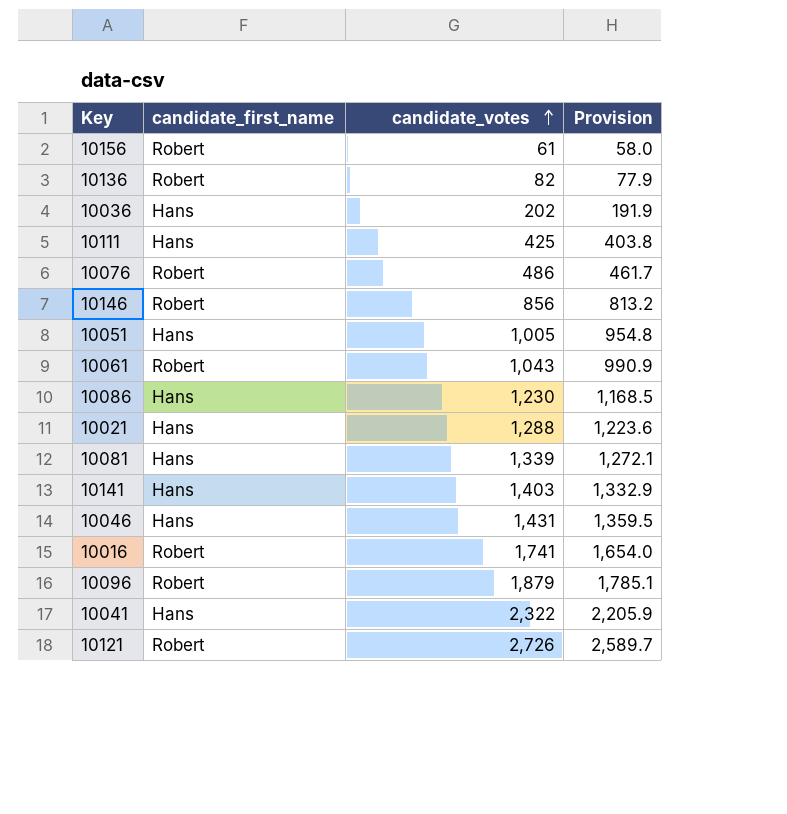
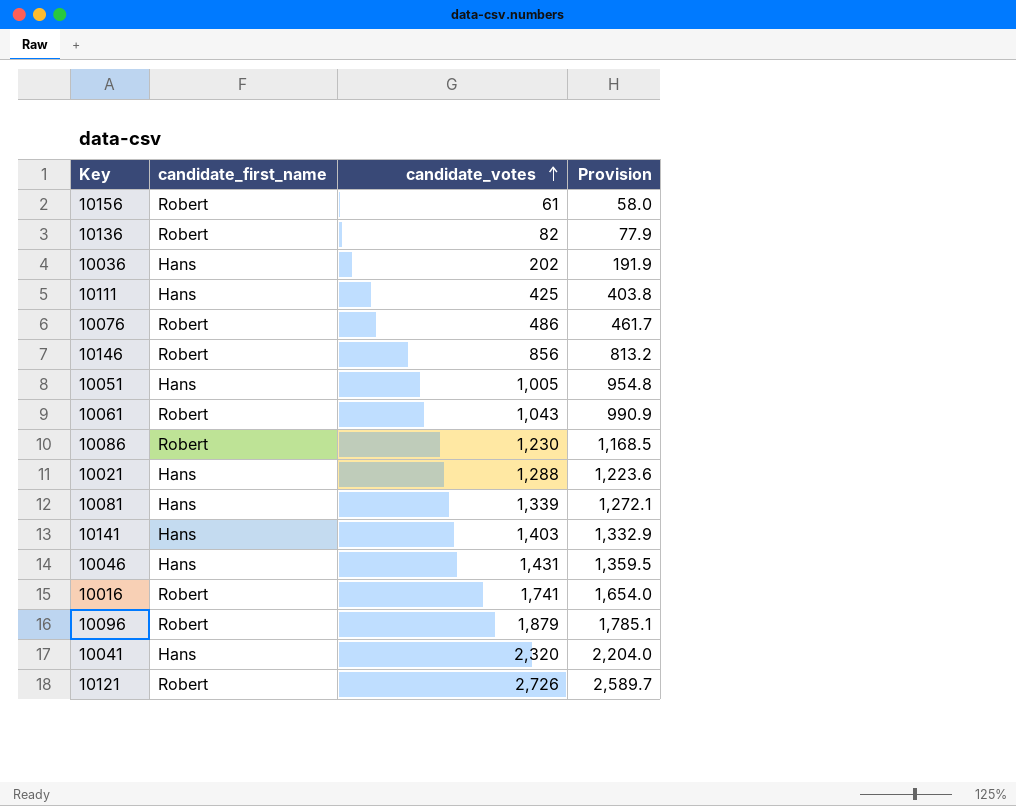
10086 | candidate_first_name: Hans -> Robert
10041 | candidate_votes: 2,322 -> 2,320
10041 | Provision: 2,205.9 -> 2,204.0

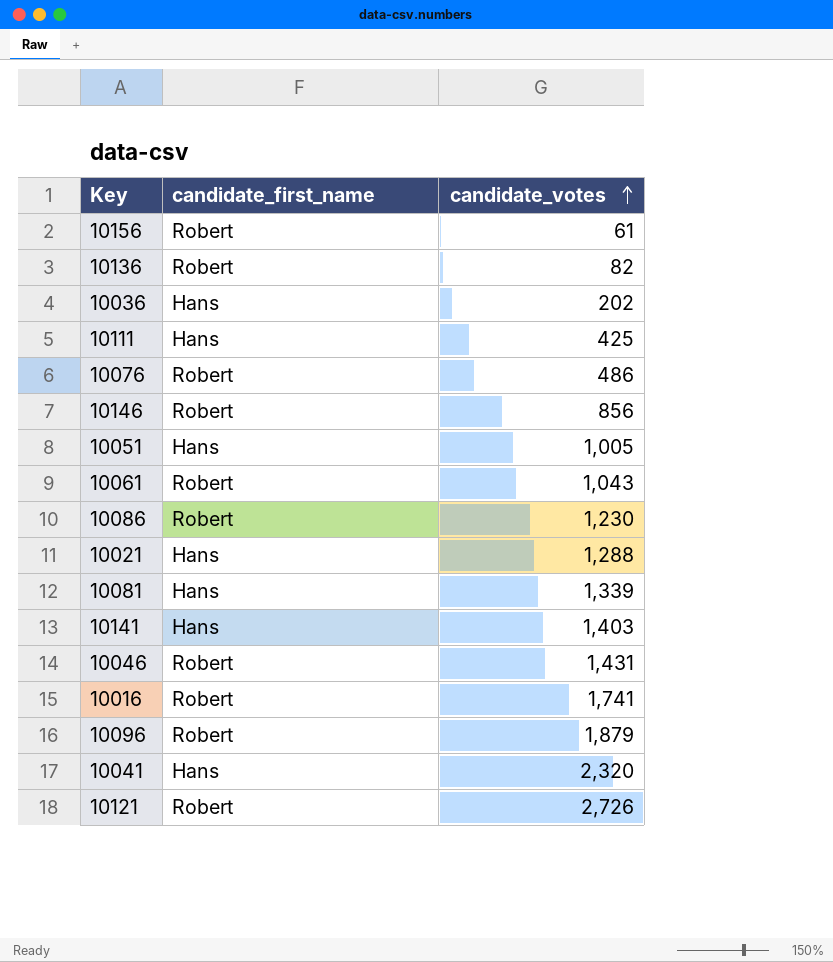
column Provision | formula: [candidate_votes] * 0.95 -> none
10046 | candidate_first_name: Hans -> Robert

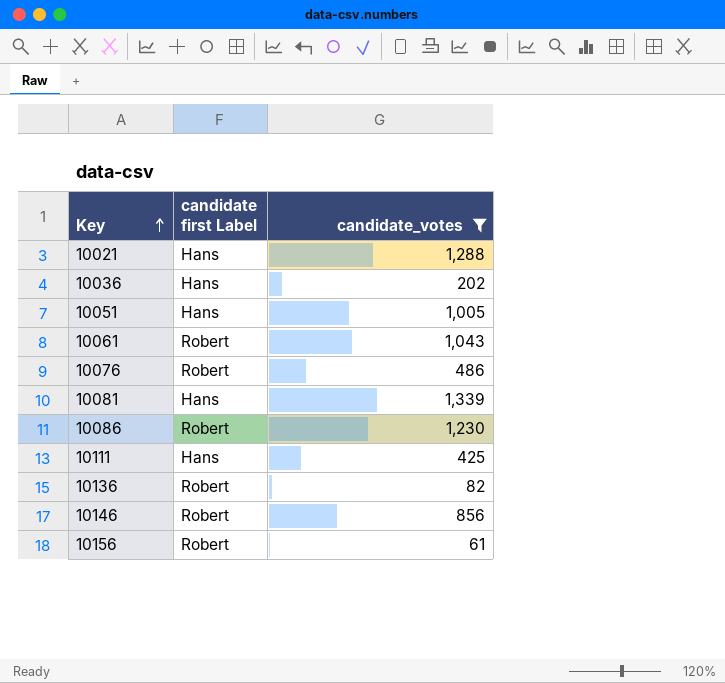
filter: none -> candidate_votes <= 1,339
row order: candidate_votes ascending -> Key ascending
column name: candidate_first_name -> candidate first Label

